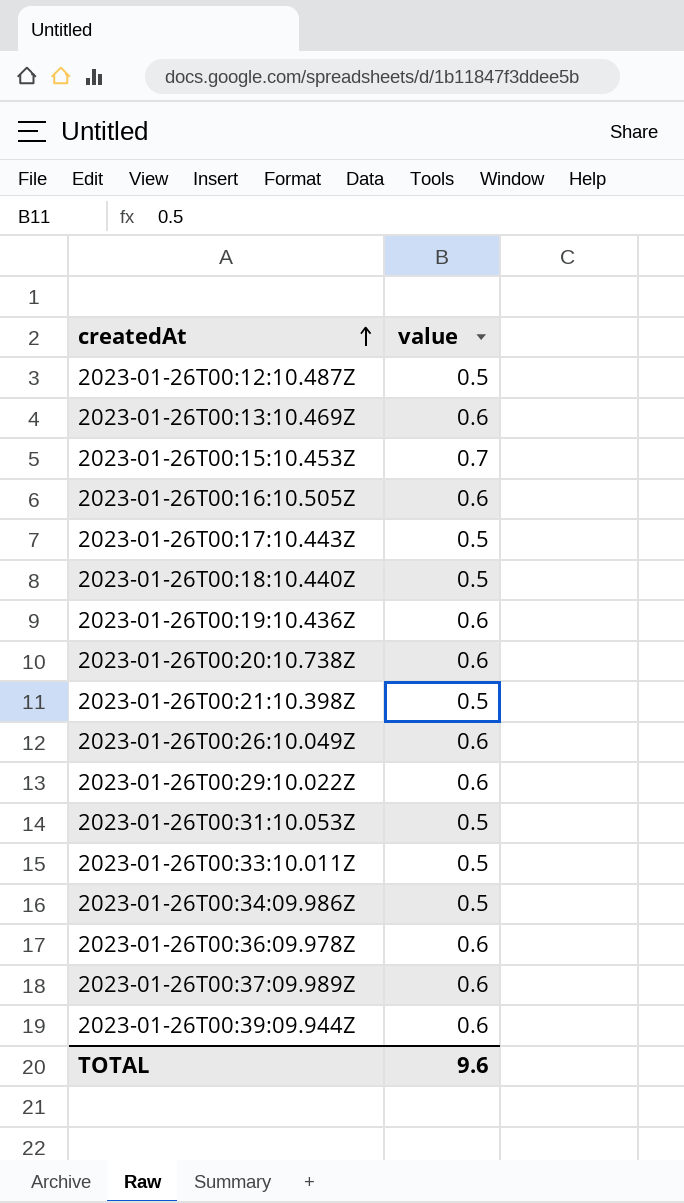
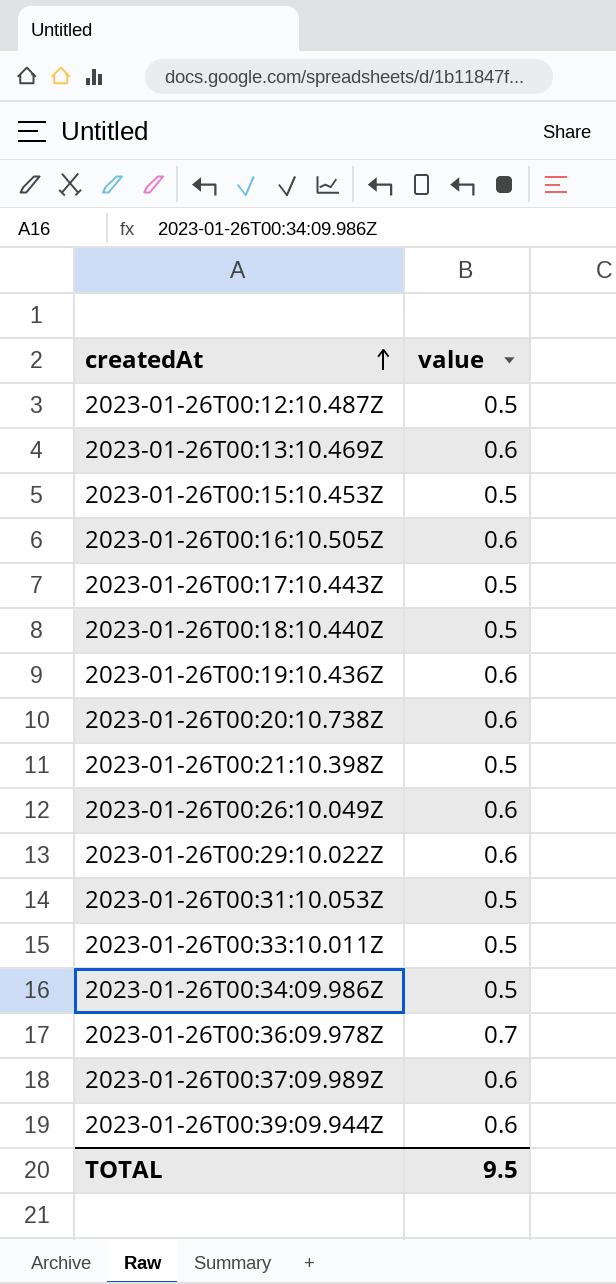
2023-01-26T00:15:10.453Z | value: 0.7 -> 0.5
2023-01-26T00:36:09.978Z | value: 0.6 -> 0.7
TOTAL | value: 9.6 -> 9.5

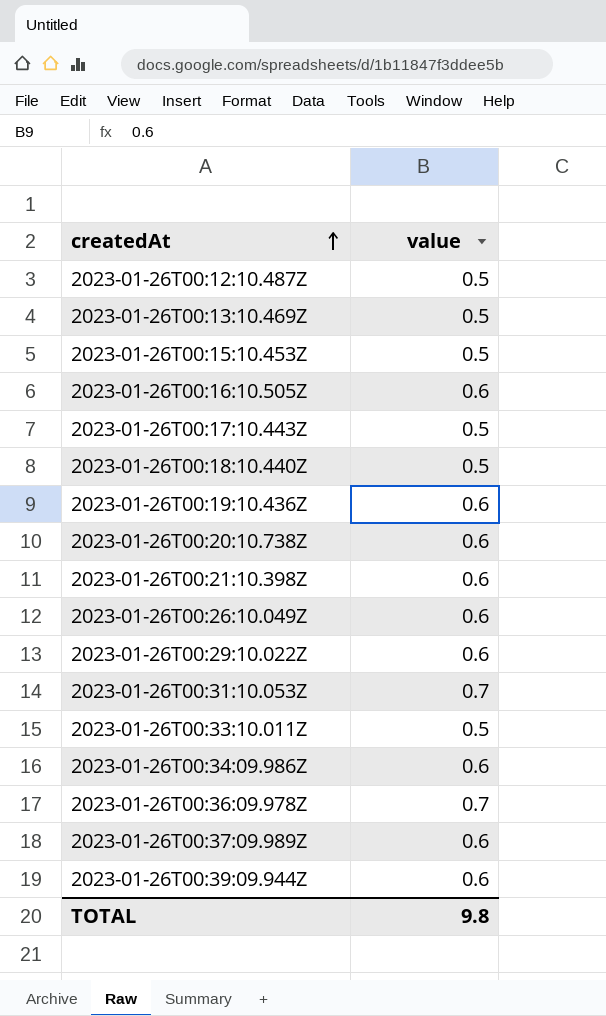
2023-01-26T00:13:10.469Z | value: 0.6 -> 0.5
2023-01-26T00:21:10.398Z | value: 0.5 -> 0.6
2023-01-26T00:31:10.053Z | value: 0.5 -> 0.7
2023-01-26T00:34:09.986Z | value: 0.5 -> 0.6
TOTAL | value: 9.5 -> 9.8

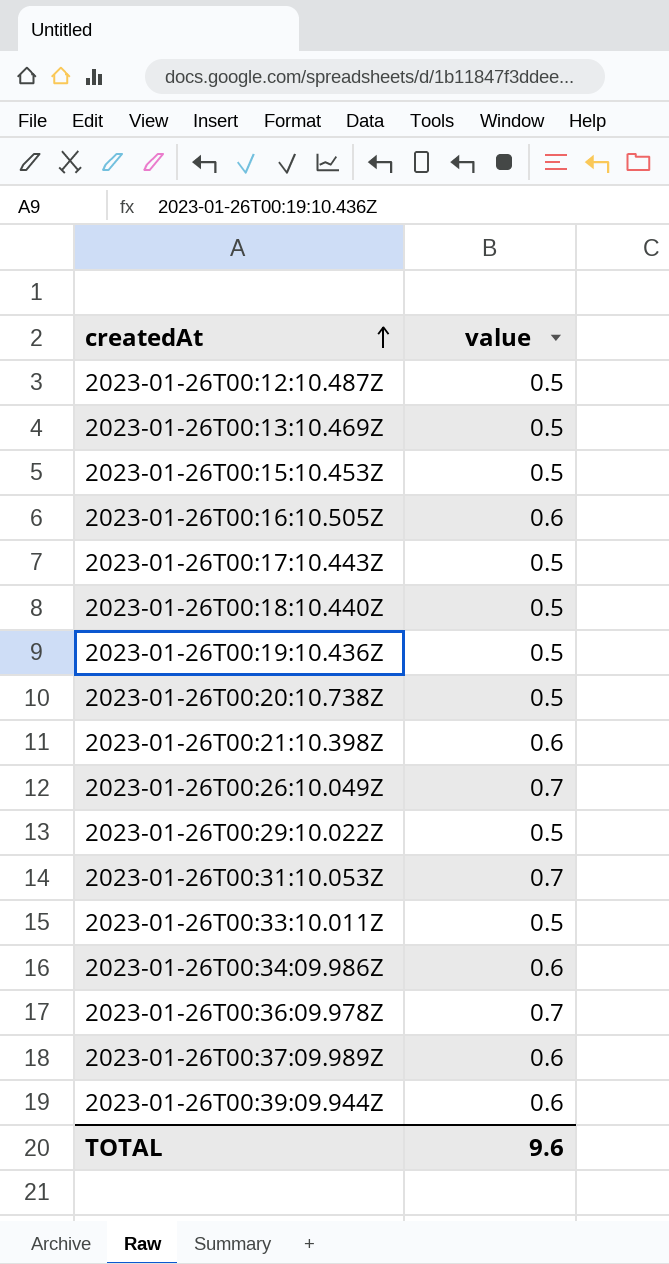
2023-01-26T00:19:10.436Z | value: 0.6 -> 0.5
2023-01-26T00:20:10.738Z | value: 0.6 -> 0.5
2023-01-26T00:26:10.049Z | value: 0.6 -> 0.7
2023-01-26T00:29:10.022Z | value: 0.6 -> 0.5
TOTAL | value: 9.8 -> 9.6

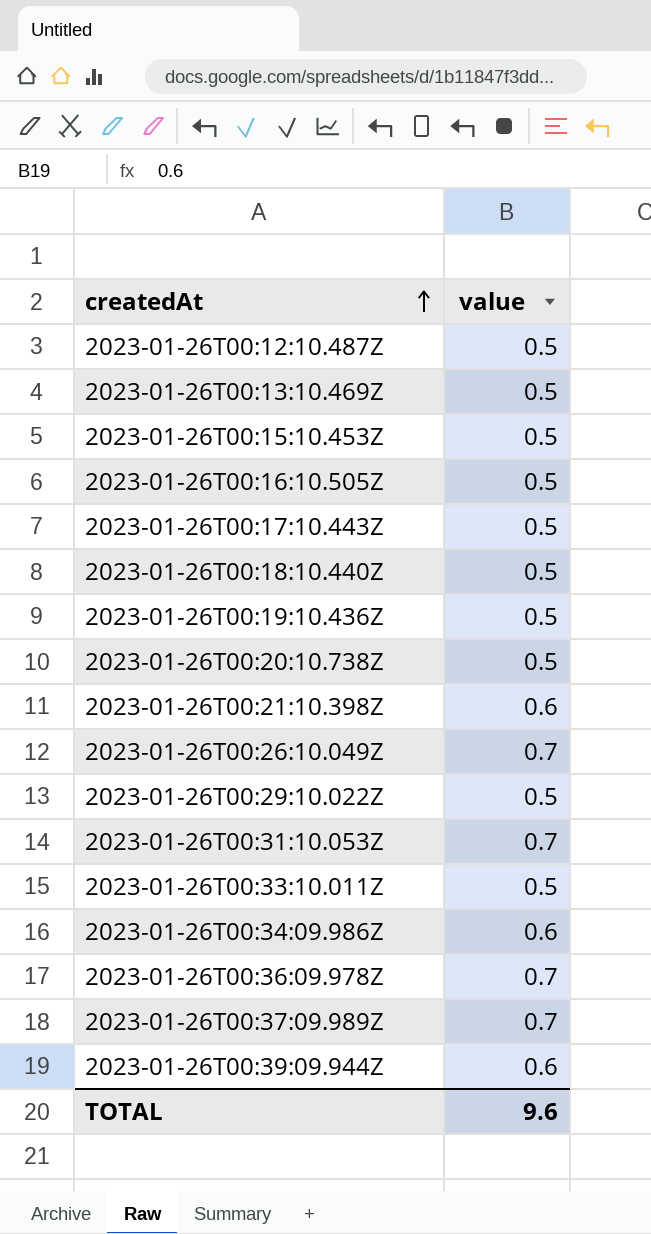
2023-01-26T00:16:10.505Z | value: 0.6 -> 0.5
2023-01-26T00:37:09.989Z | value: 0.6 -> 0.7

